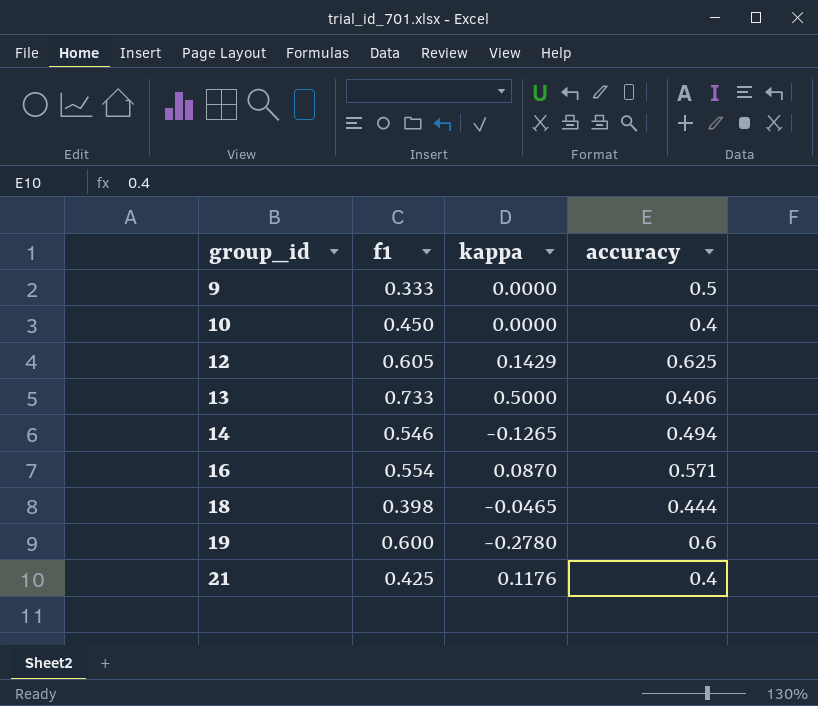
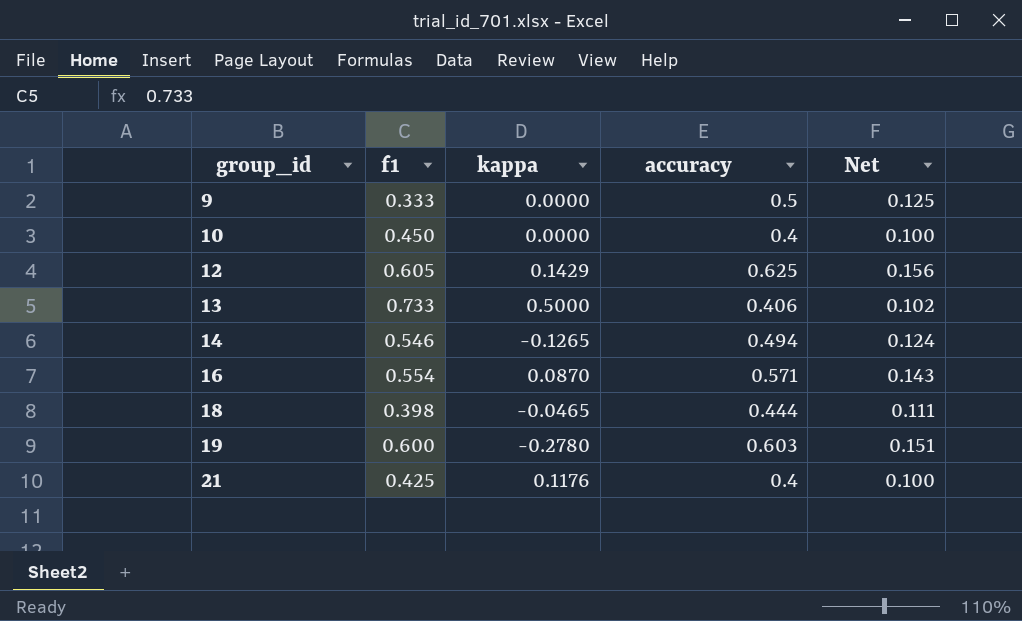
column Net | formula: none -> [accuracy] * 0.25
19 | accuracy: 0.6 -> 0.603

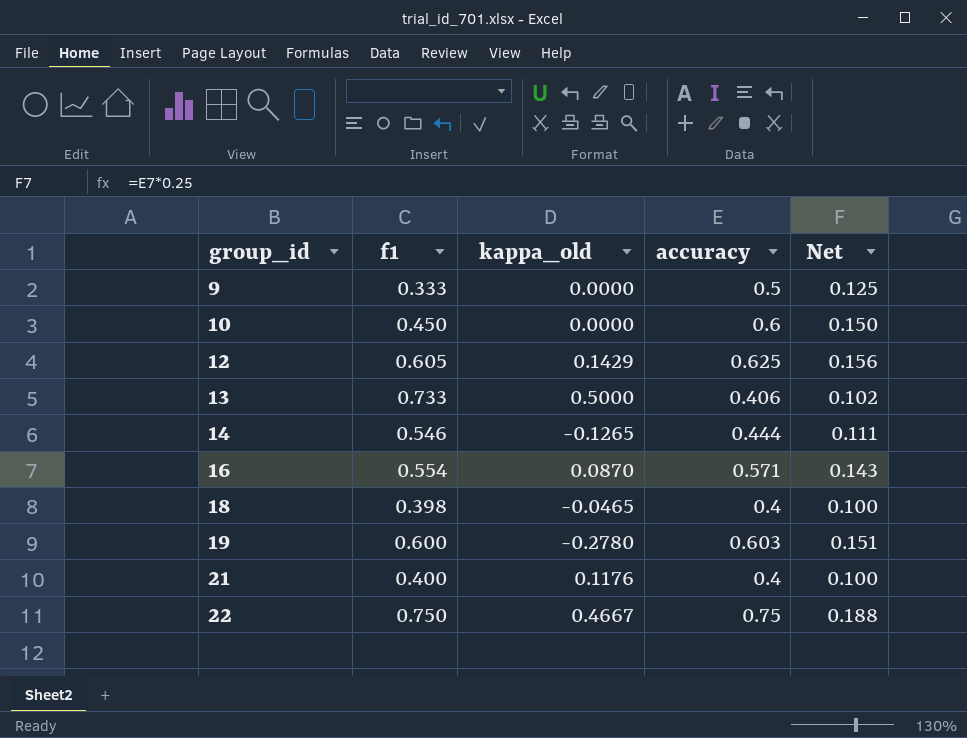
column name: kappa -> kappa_old
10 | accuracy: 0.4 -> 0.6
10 | Net: 0.100 -> 0.150
14 | accuracy: 0.494 -> 0.444
14 | Net: 0.124 -> 0.111
18 | accuracy: 0.444 -> 0.4
18 | Net: 0.111 -> 0.100
21 | f1: 0.425 -> 0.400
row 22: none -> 0.750 | 0.4667 | 0.75 | 0.188

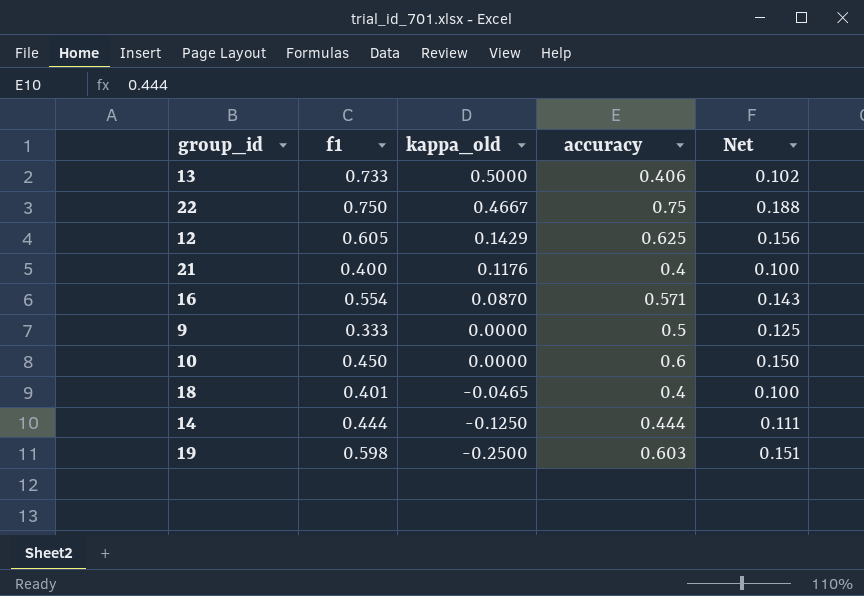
row order: group_id ascending -> kappa_old descending
18 | f1: 0.398 -> 0.401
14 | f1: 0.546 -> 0.444
14 | kappa_old: -0.1265 -> -0.1250
19 | f1: 0.600 -> 0.598
19 | kappa_old: -0.2780 -> -0.2500

